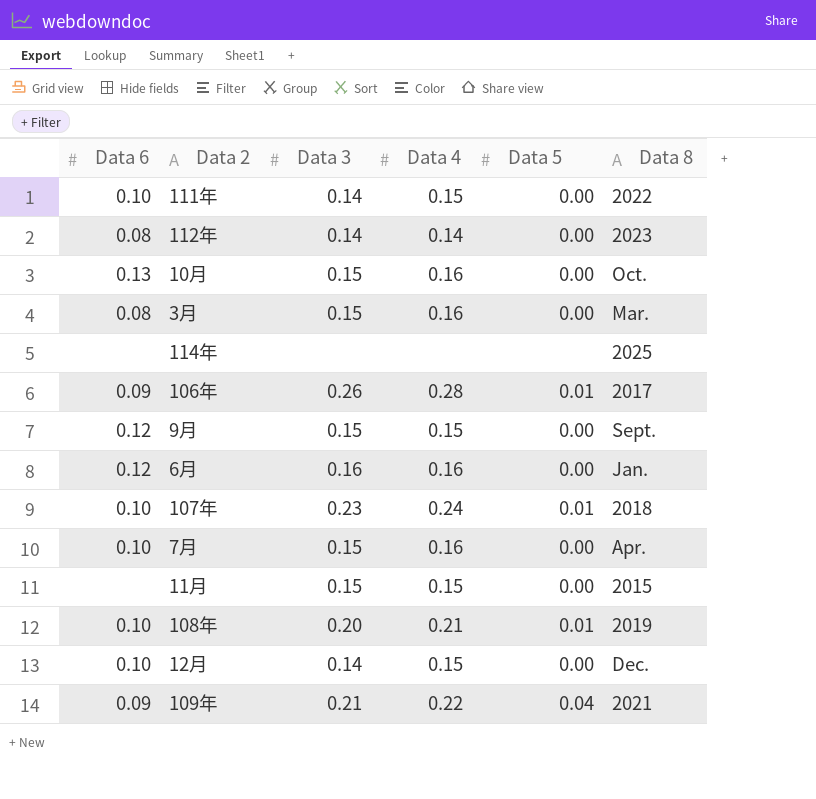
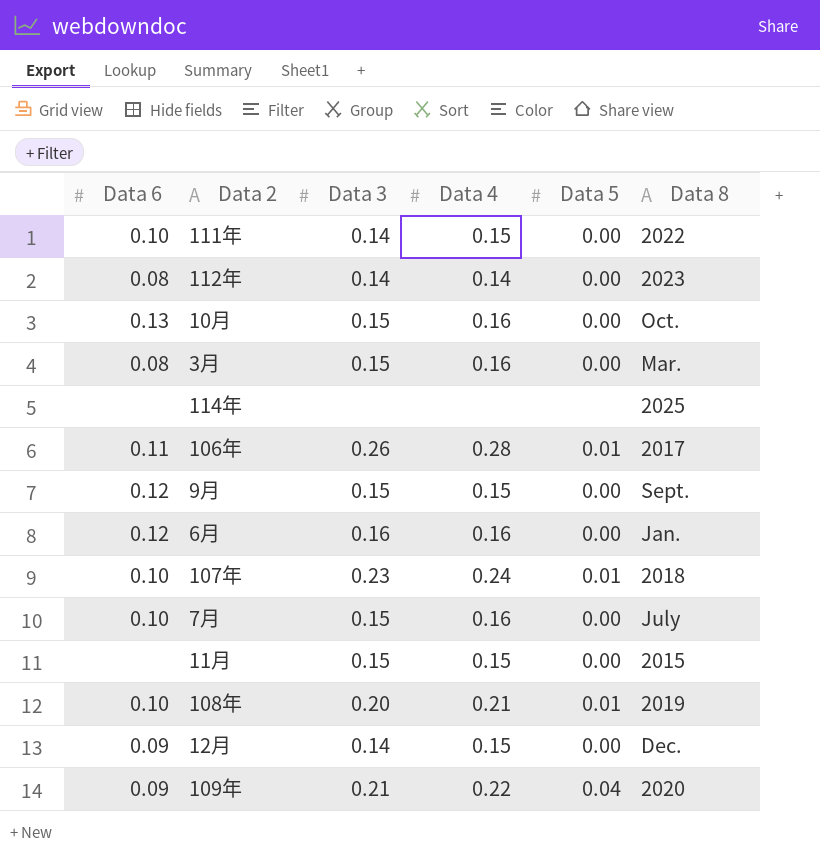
106年 | Data 6: 0.09 -> 0.11
7月 | Data 8: Apr. -> July
12月 | Data 6: 0.10 -> 0.09
109年 | Data 8: 2021 -> 2020

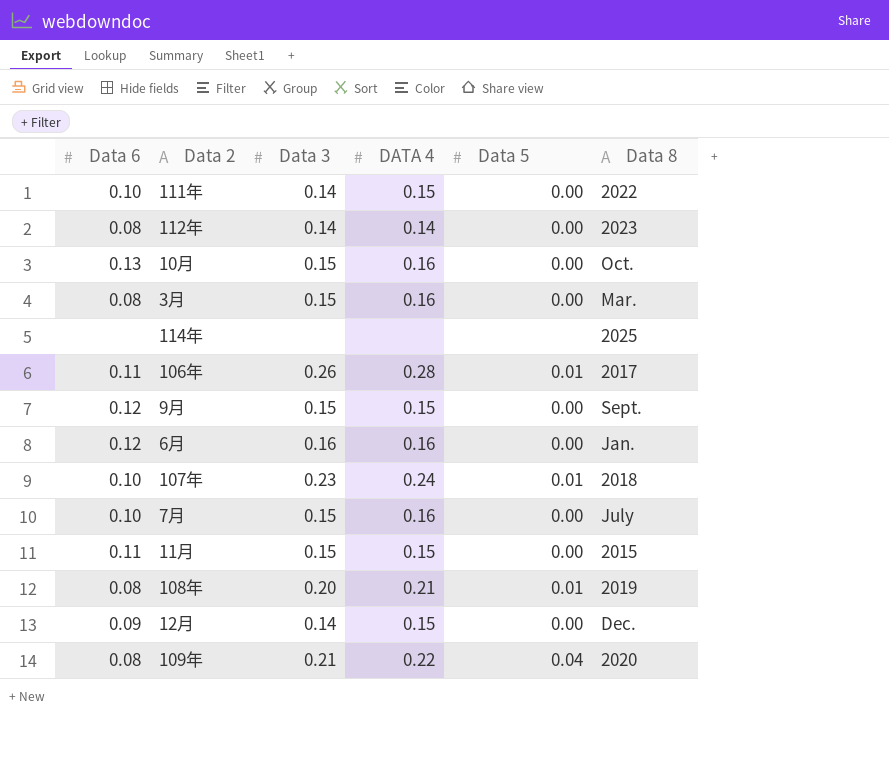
column name: Data 4 -> DATA 4
11月 | Data 6: none -> 0.11
108年 | Data 6: 0.10 -> 0.08
109年 | Data 6: 0.09 -> 0.08

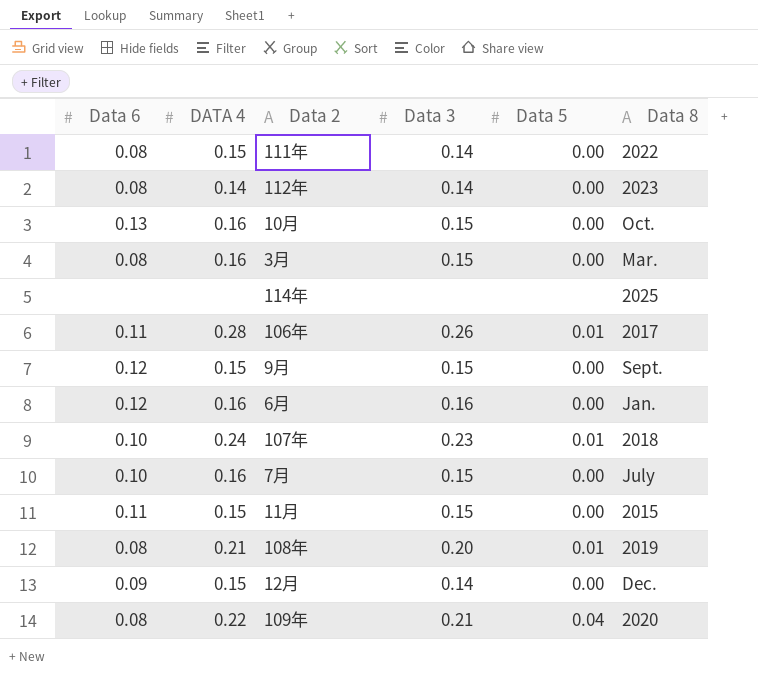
column DATA 4 | position: 4 -> 2
111年 | Data 6: 0.10 -> 0.08

